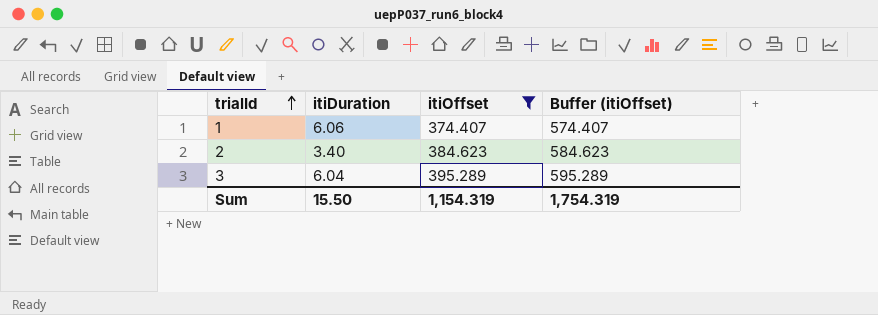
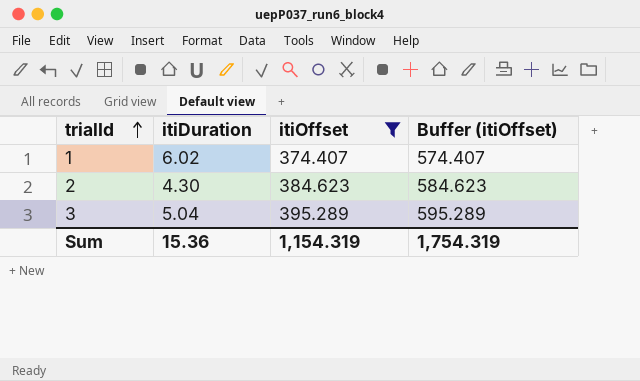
1 | itiDuration: 6.06 -> 6.02
2 | itiDuration: 3.40 -> 4.30
3 | itiDuration: 6.04 -> 5.04
Sum | itiDuration: 15.50 -> 15.36

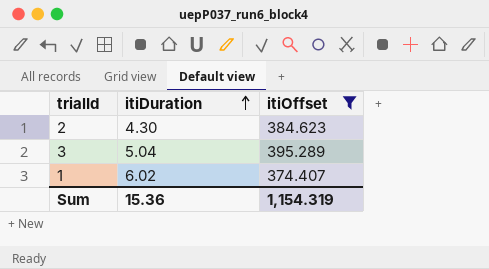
row order: trialId ascending -> itiDuration ascending
column Buffer (itiOffset) | formula: [itiOffset] + 200 -> none

